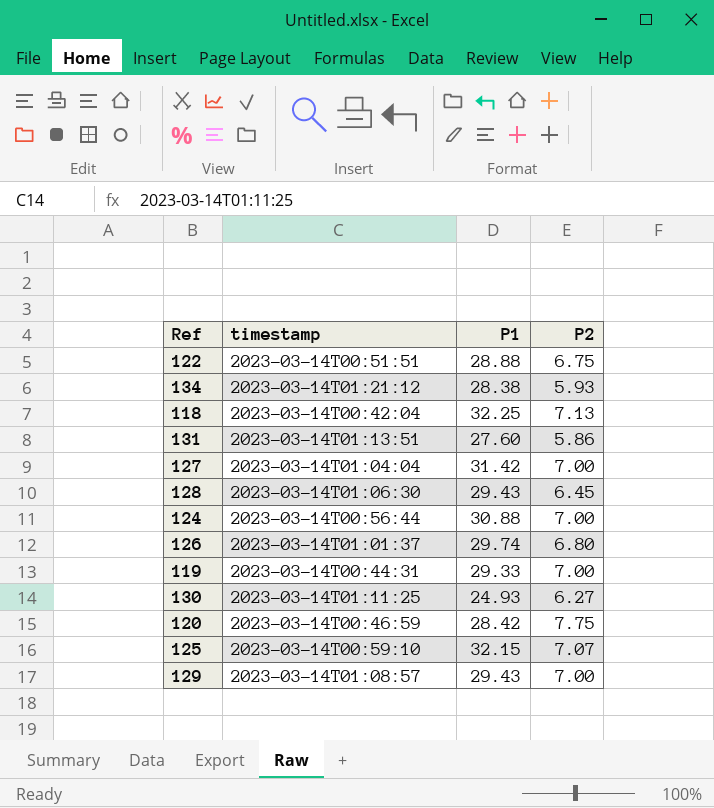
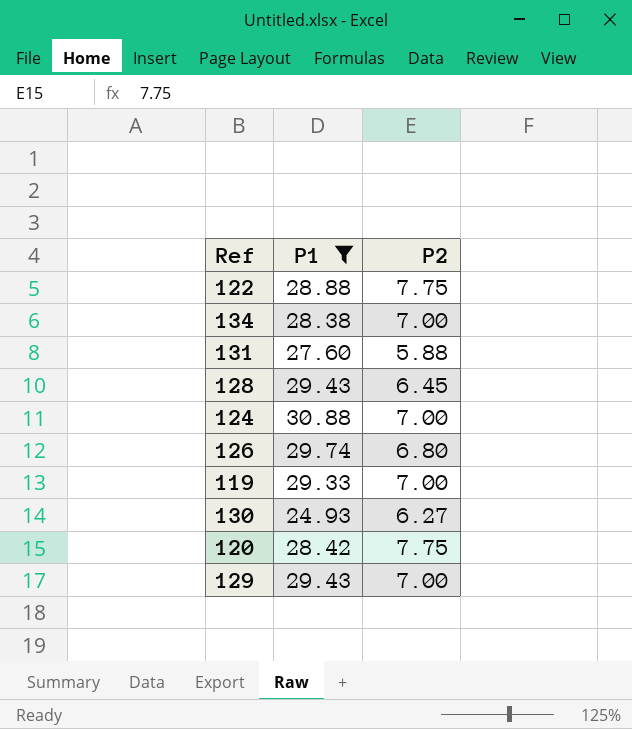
filter: none -> P1 <= 30.88
column timestamp | position: 2 -> none
122 | P2: 6.75 -> 7.75
134 | P2: 5.93 -> 7.00
131 | P2: 5.86 -> 5.88

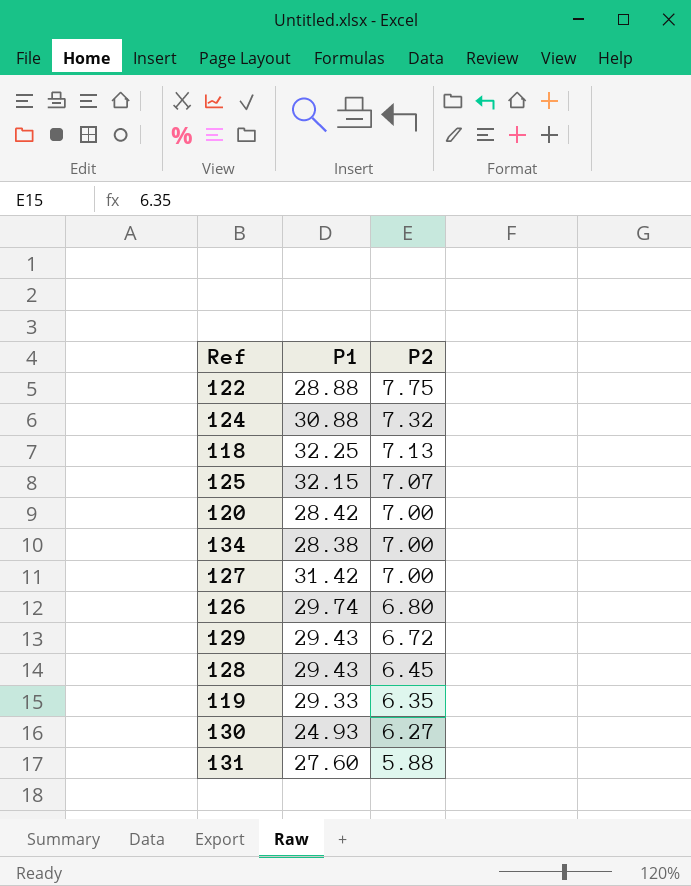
filter: P1 <= 30.88 -> none
row order: none -> P2 descending
124 | P2: 7.00 -> 7.32
120 | P2: 7.75 -> 7.00
129 | P2: 7.00 -> 6.72
119 | P2: 7.00 -> 6.35

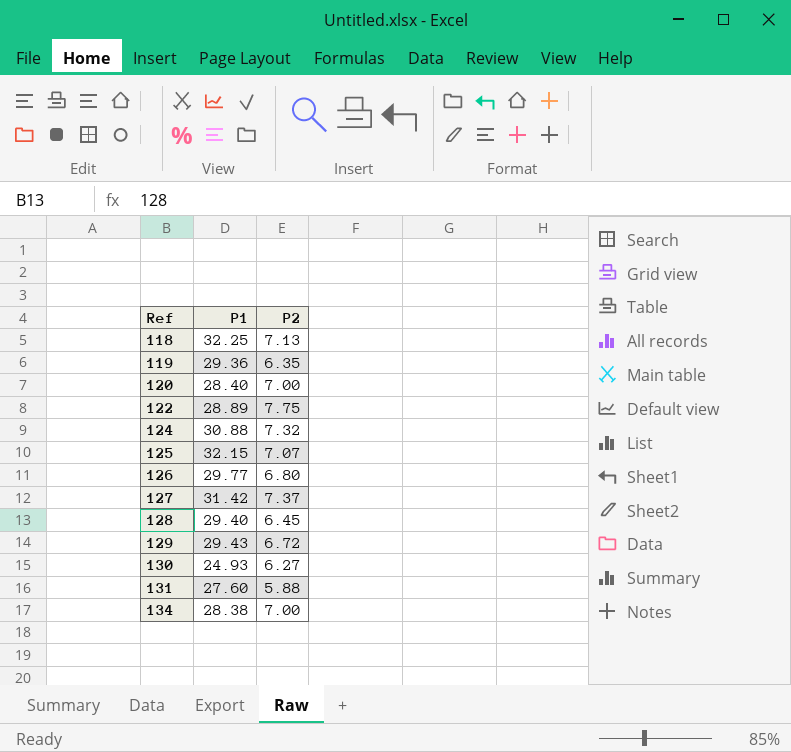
row order: P2 descending -> Ref ascending
119 | P1: 29.33 -> 29.36
120 | P1: 28.42 -> 28.40
122 | P1: 28.88 -> 28.89
126 | P1: 29.74 -> 29.77
127 | P2: 7.00 -> 7.37
128 | P1: 29.43 -> 29.40

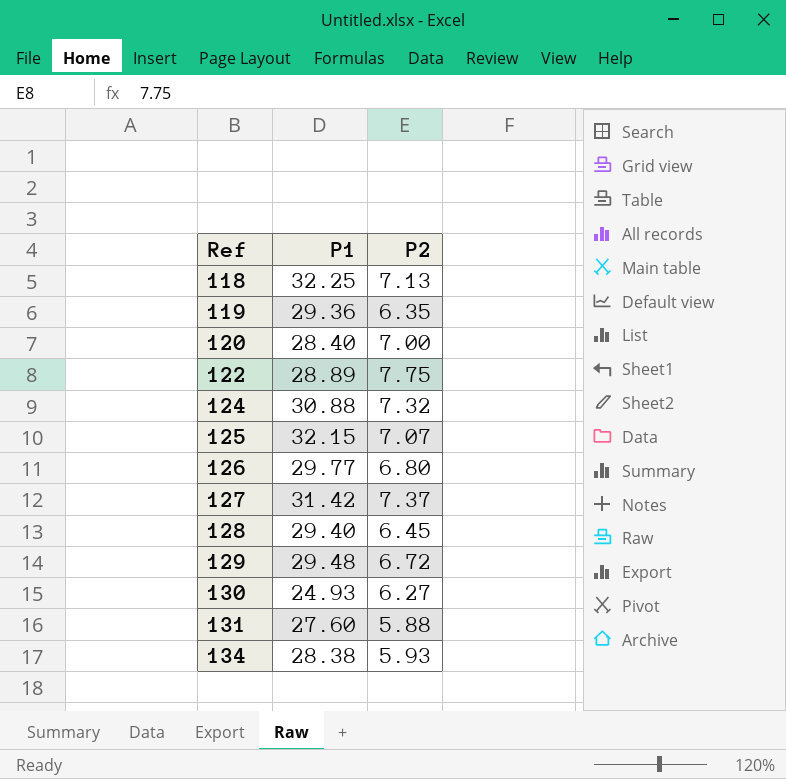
129 | P1: 29.43 -> 29.48
134 | P2: 7.00 -> 5.93

